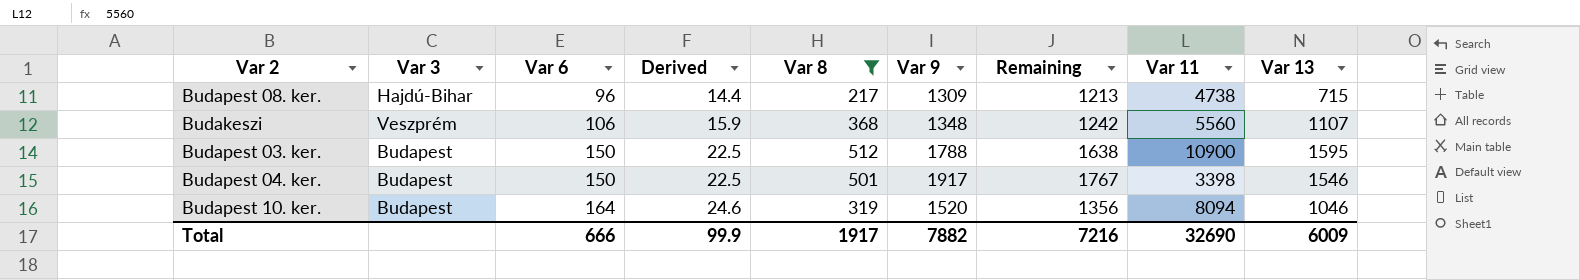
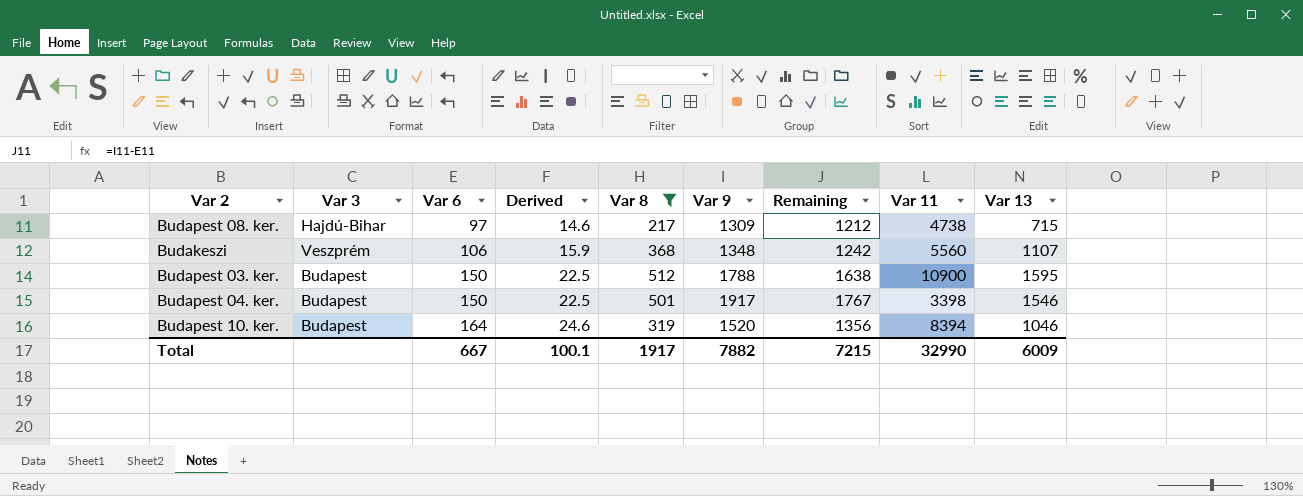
Budapest 08. ker. | Var 6: 96 -> 97
Budapest 08. ker. | Derived: 14.4 -> 14.6
Budapest 08. ker. | Remaining: 1213 -> 1212
Budapest 10. ker. | Var 11: 8094 -> 8394
Total | Var 6: 666 -> 667
Total | Derived: 99.9 -> 100.1
Total | Remaining: 7216 -> 7215
Total | Var 11: 32690 -> 32990

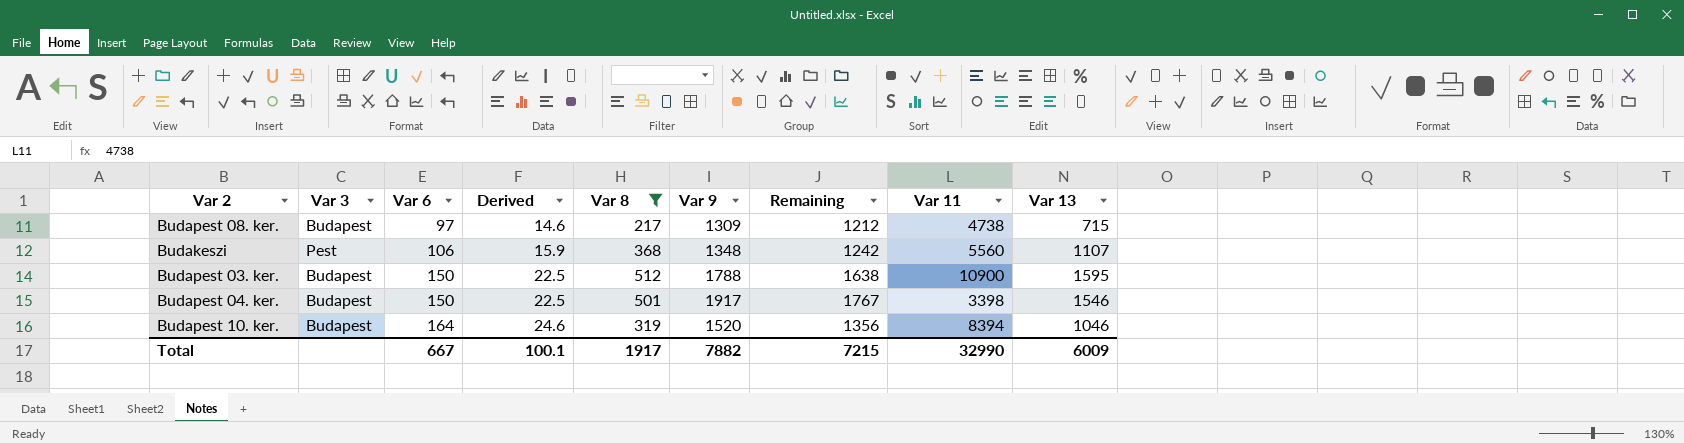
Budapest 08. ker. | Var 3: Hajdú-Bihar -> Budapest
Budakeszi | Var 3: Veszprém -> Pest

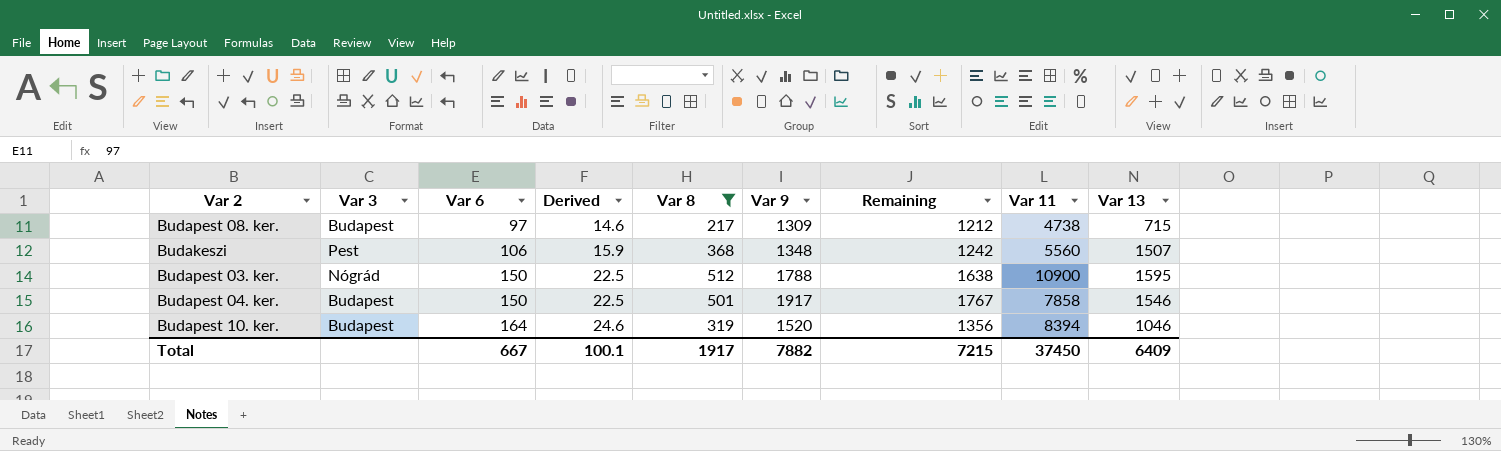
Budakeszi | Var 13: 1107 -> 1507
Budapest 03. ker. | Var 3: Budapest -> Nógrád
Budapest 04. ker. | Var 11: 3398 -> 7858
Total | Var 11: 32990 -> 37450
Total | Var 13: 6009 -> 6409

